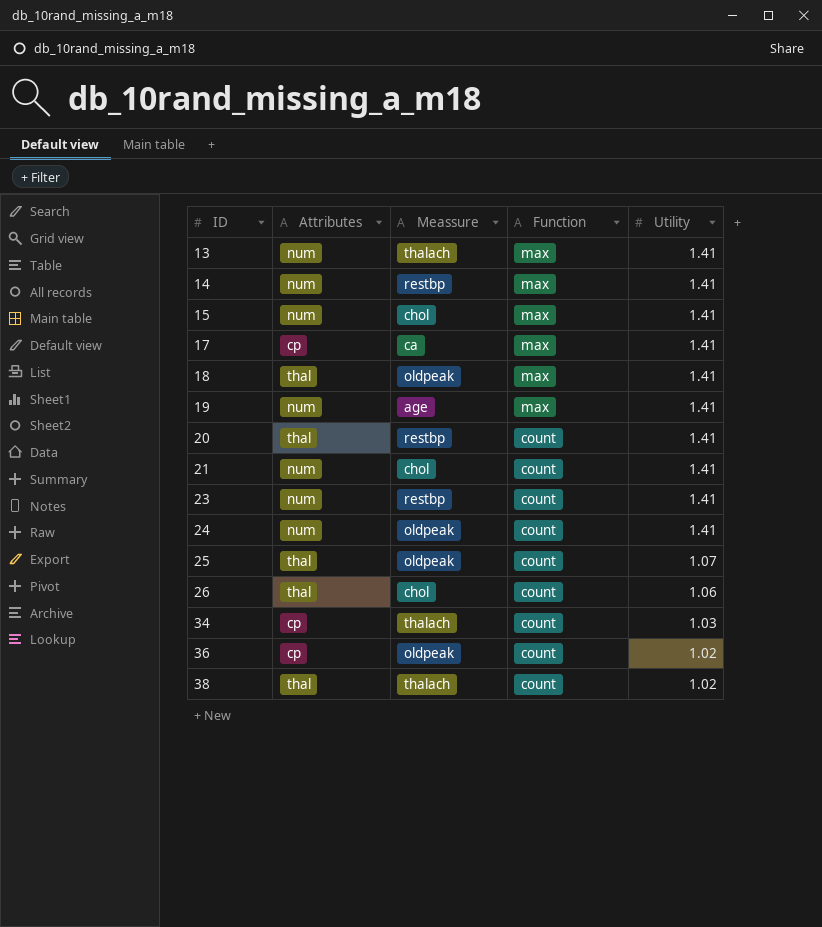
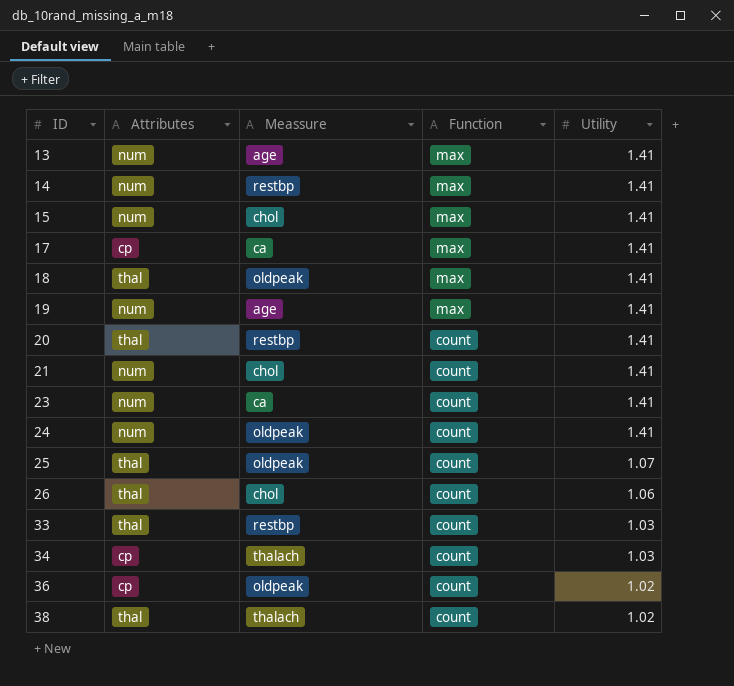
13 | Meassure: thalach -> age
23 | Meassure: restbp -> ca
row 33: none -> thal | restbp | count | 1.03

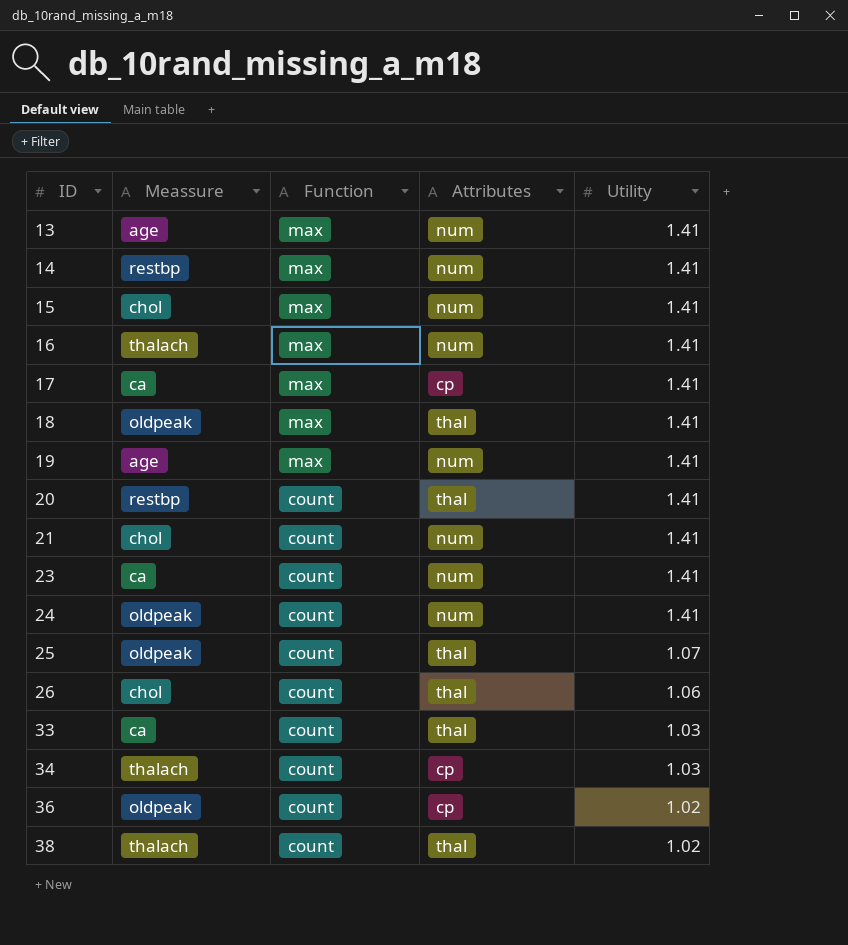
column Attributes | position: 2 -> 4
row 16: none -> thalach | max | num | 1.41
33 | Meassure: restbp -> ca

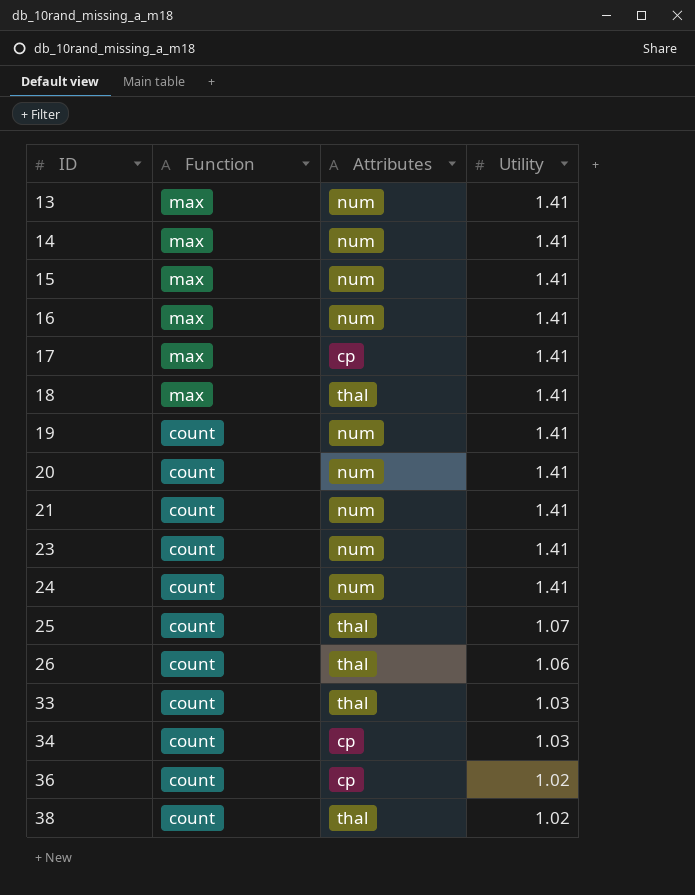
column Meassure | position: 2 -> none
19 | Function: max -> count
20 | Attributes: thal -> num

